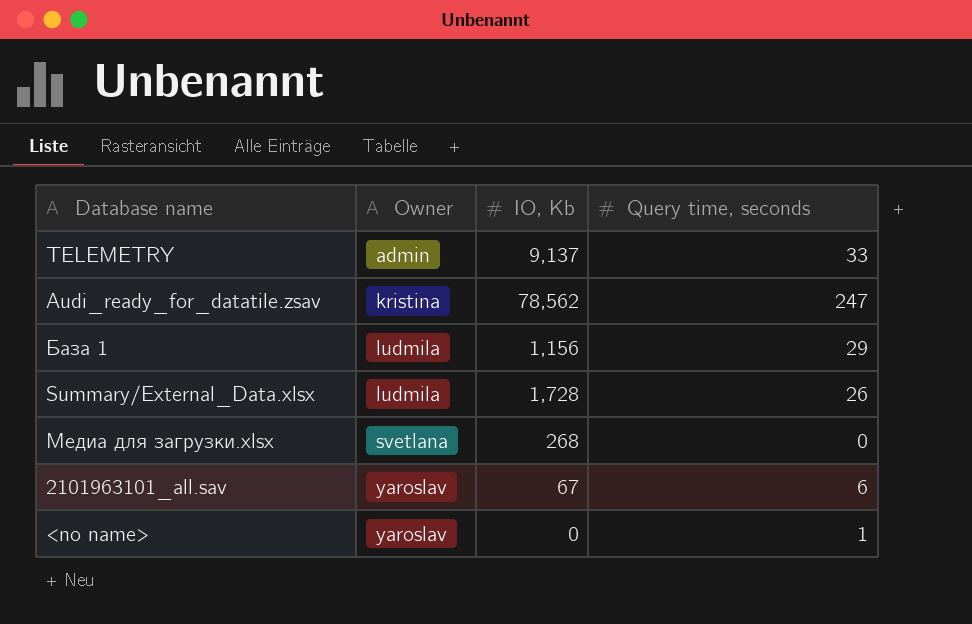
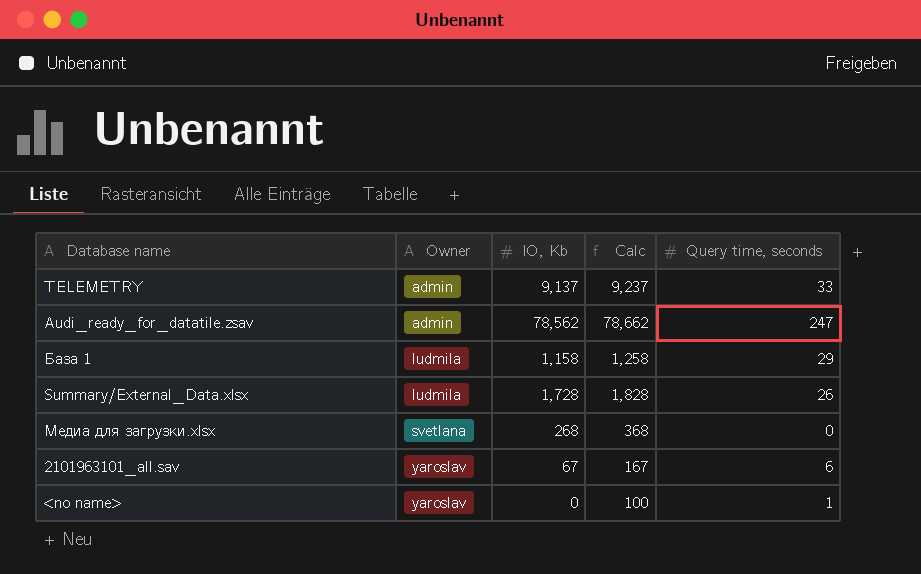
column Calc | formula: none -> [IO, Kb] + 100
Audi_ready_for_datatile.zsav | Owner: kristina -> admin
База 1 | IO, Kb: 1,156 -> 1,158

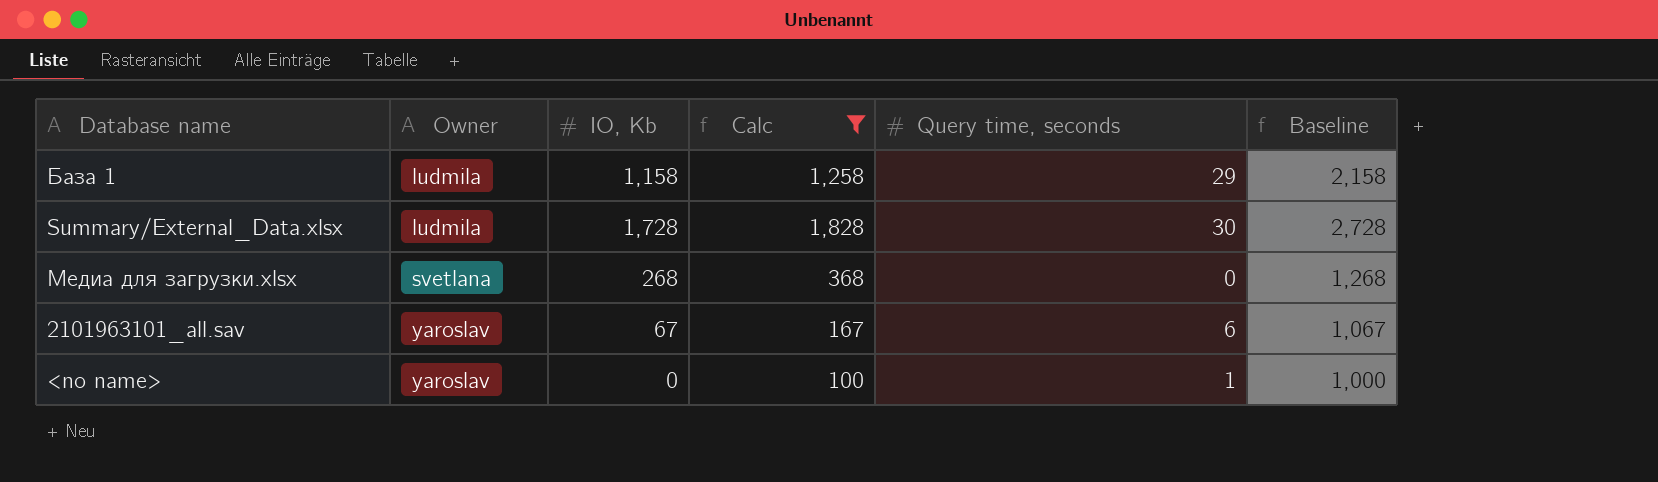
filter: none -> Calc <= 1,828
column Baseline | formula: none -> [IO, Kb] + 1000
Summary/External_Data.xlsx | Query time, seconds: 26 -> 30

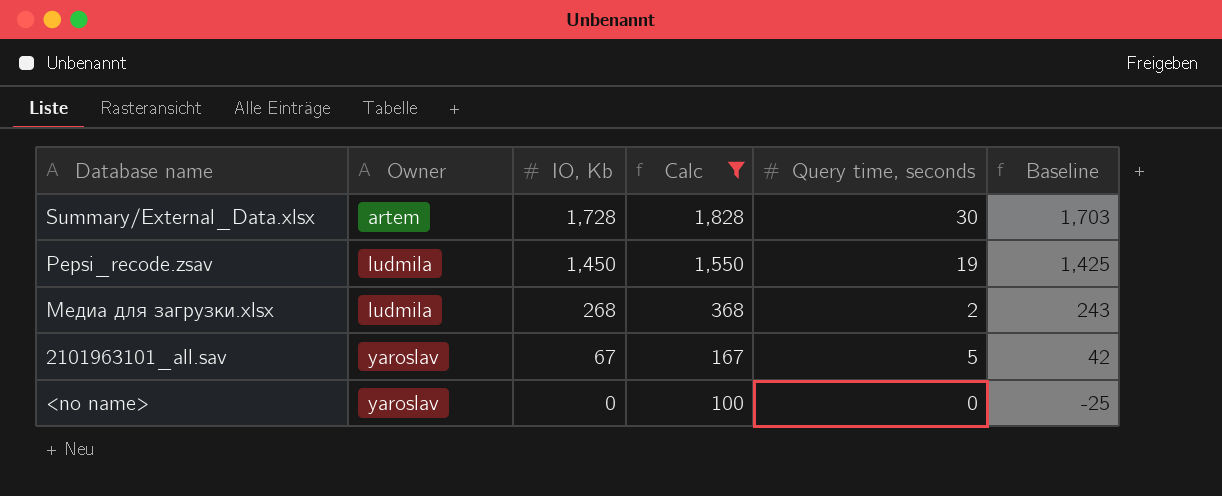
column Baseline | formula: [IO, Kb] + 1000 -> [IO, Kb] - 25
row База 1: ludmila | 1,158 | 1,258 | 29 | 2,158 -> none
Summary/External_Data.xlsx | Owner: ludmila -> artem
row Pepsi_recode.zsav: none -> ludmila | 1,450 | 1,550 | 19 | 1,425
Медиа для загрузки.xlsx | Owner: svetlana -> ludmila
Медиа для загрузки.xlsx | Query time, seconds: 0 -> 2
2101963101_all.sav | Query time, seconds: 6 -> 5
<no name> | Query time, seconds: 1 -> 0

